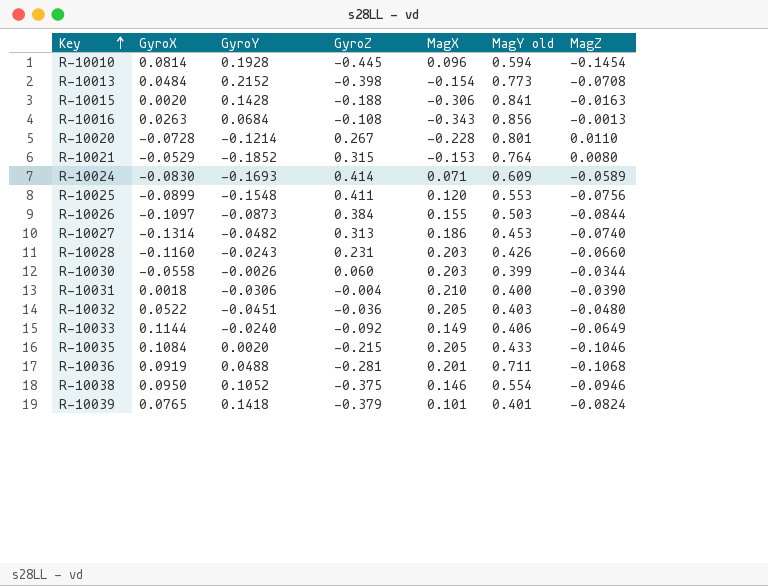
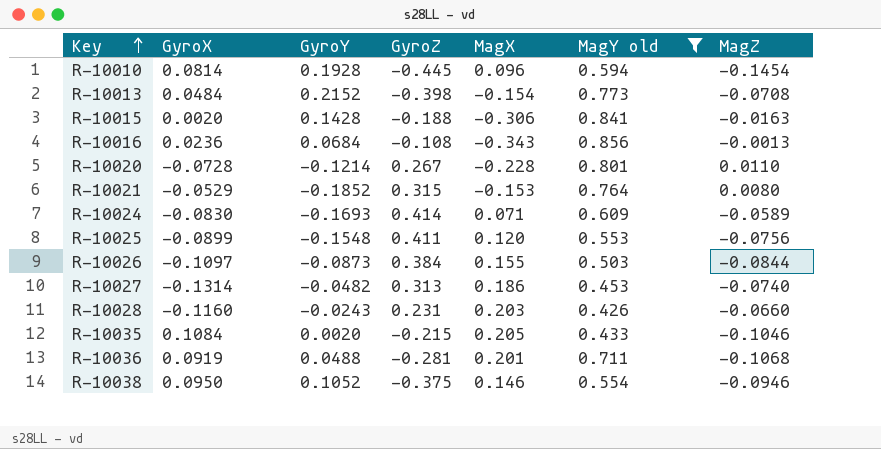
filter: none -> MagY old >= 0.426
R-10016 | GyroX: 0.0263 -> 0.0236

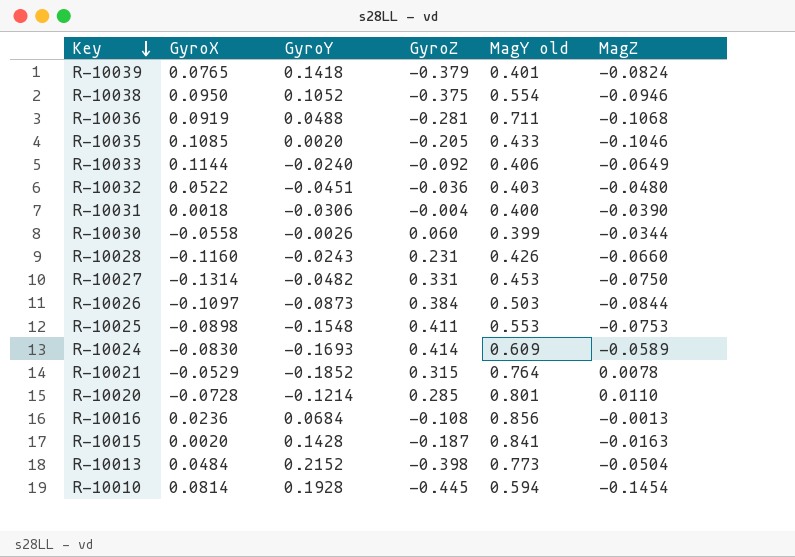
filter: MagY old >= 0.426 -> none
row order: Key ascending -> Key descending
column MagX | position: 5 -> none
R-10035 | GyroX: 0.1084 -> 0.1085
R-10035 | GyroZ: -0.215 -> -0.205
R-10027 | GyroZ: 0.313 -> 0.331
R-10027 | MagZ: -0.0740 -> -0.0750
R-10025 | GyroX: -0.0899 -> -0.0898
R-10025 | MagZ: -0.0756 -> -0.0753
R-10021 | MagZ: 0.0080 -> 0.0078
R-10020 | GyroZ: 0.267 -> 0.285
R-10015 | GyroZ: -0.188 -> -0.187
R-10013 | MagZ: -0.0708 -> -0.0504

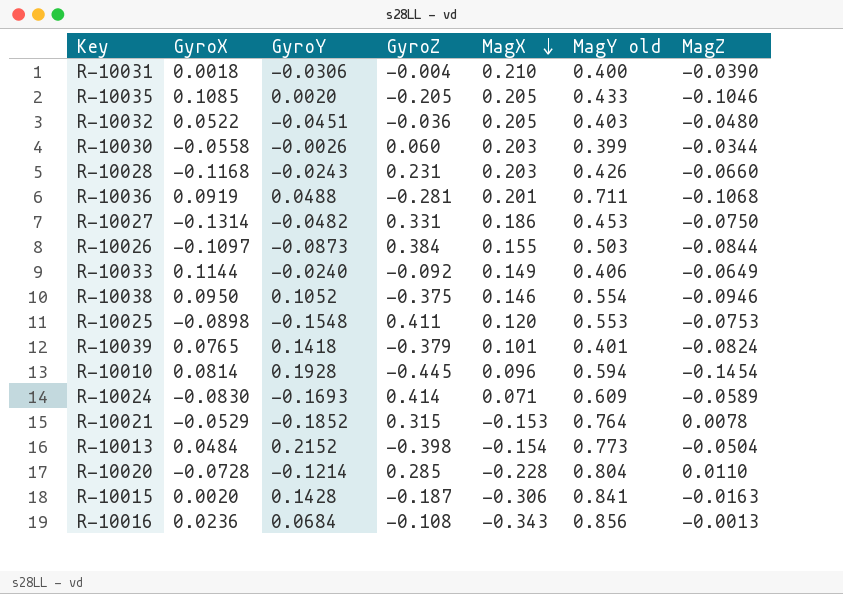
row order: Key descending -> MagX descending
column MagX | position: none -> 5
R-10028 | GyroX: -0.1160 -> -0.1168
R-10020 | MagY old: 0.801 -> 0.804

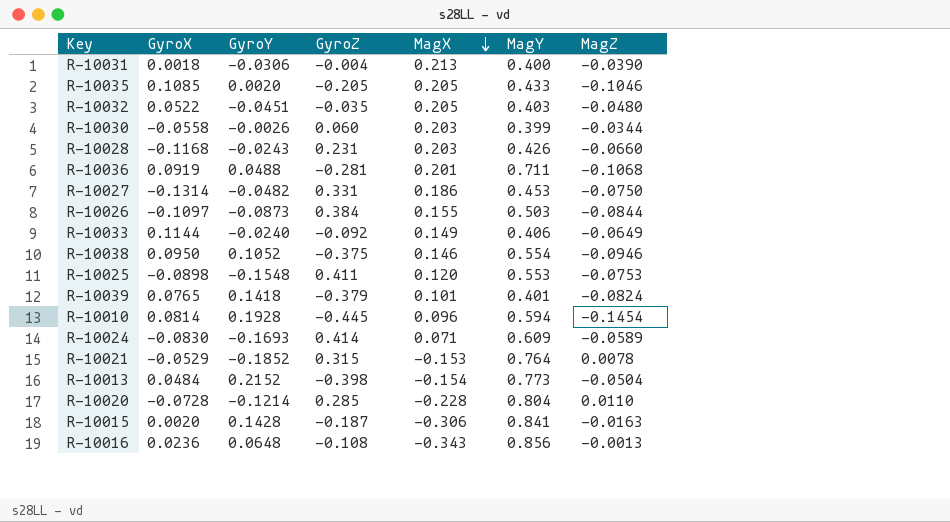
column name: MagY old -> MagY
R-10031 | MagX: 0.210 -> 0.213
R-10032 | GyroZ: -0.036 -> -0.035
R-10016 | GyroY: 0.0684 -> 0.0648

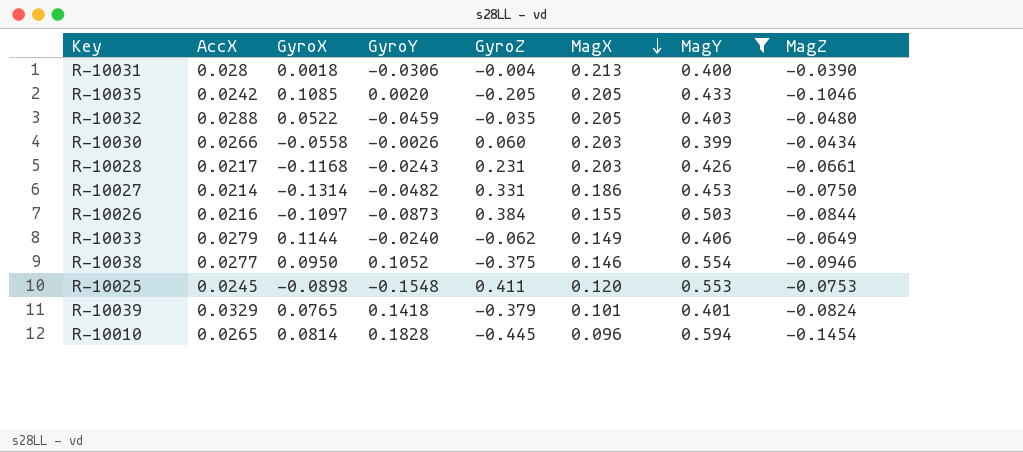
filter: none -> MagY <= 0.594
column AccX | position: none -> 2
R-10032 | GyroY: -0.0451 -> -0.0459
R-10030 | MagZ: -0.0344 -> -0.0434
R-10028 | MagZ: -0.0660 -> -0.0661
R-10033 | GyroZ: -0.092 -> -0.062
R-10010 | GyroY: 0.1928 -> 0.1828

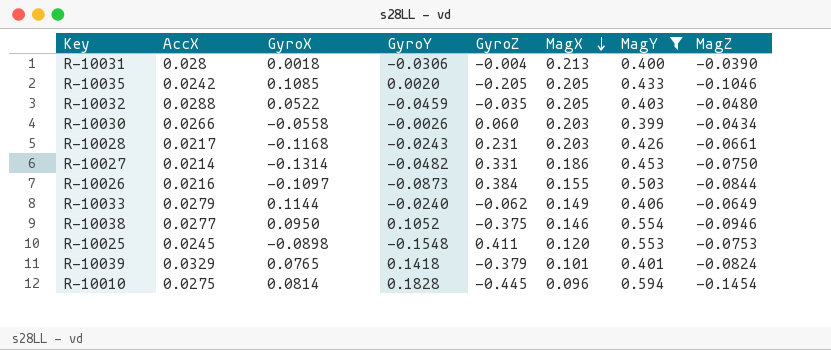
R-10010 | AccX: 0.0265 -> 0.0275

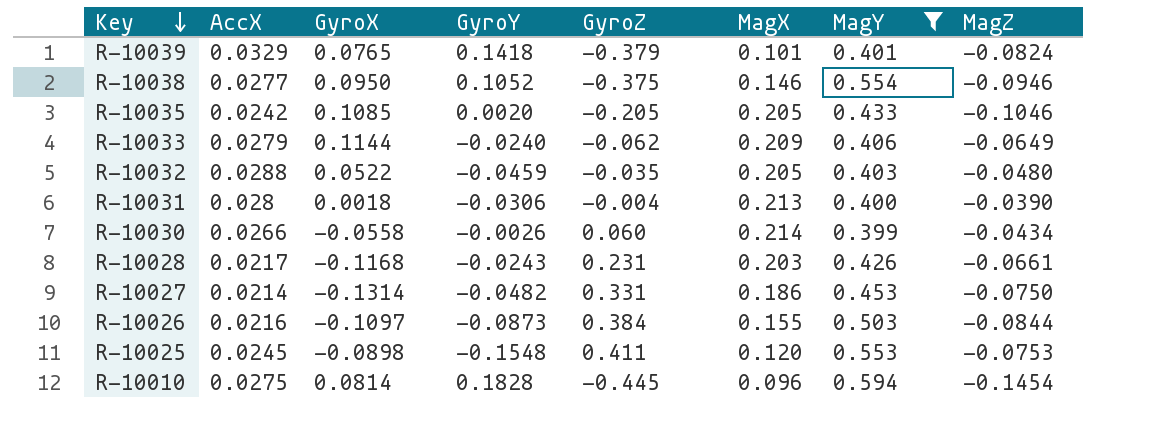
row order: MagX descending -> Key descending
R-10033 | MagX: 0.149 -> 0.209
R-10030 | MagX: 0.203 -> 0.214

